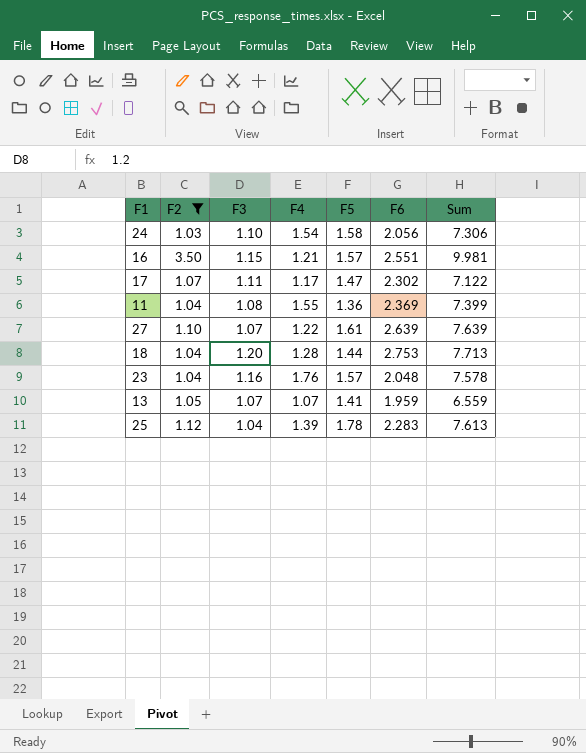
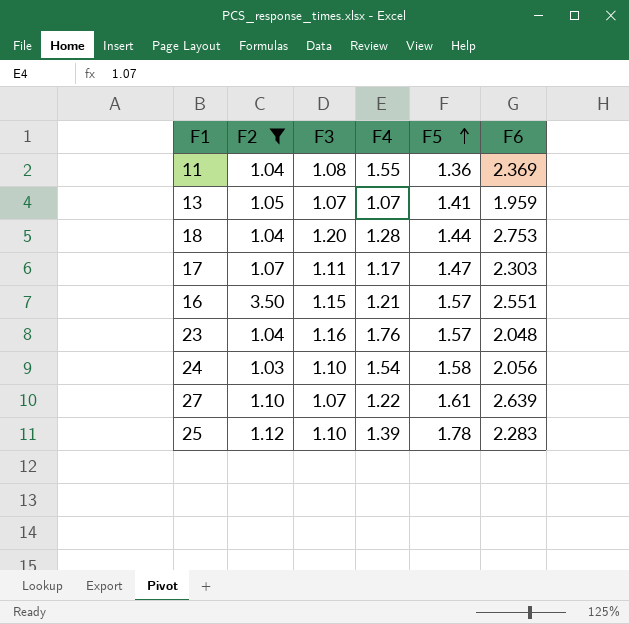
row order: none -> F5 ascending
column Sum | formula: [F2] + [F3] + [F4] + [F5] + [F6] -> none
17 | F6: 2.302 -> 2.303
25 | F3: 1.04 -> 1.10

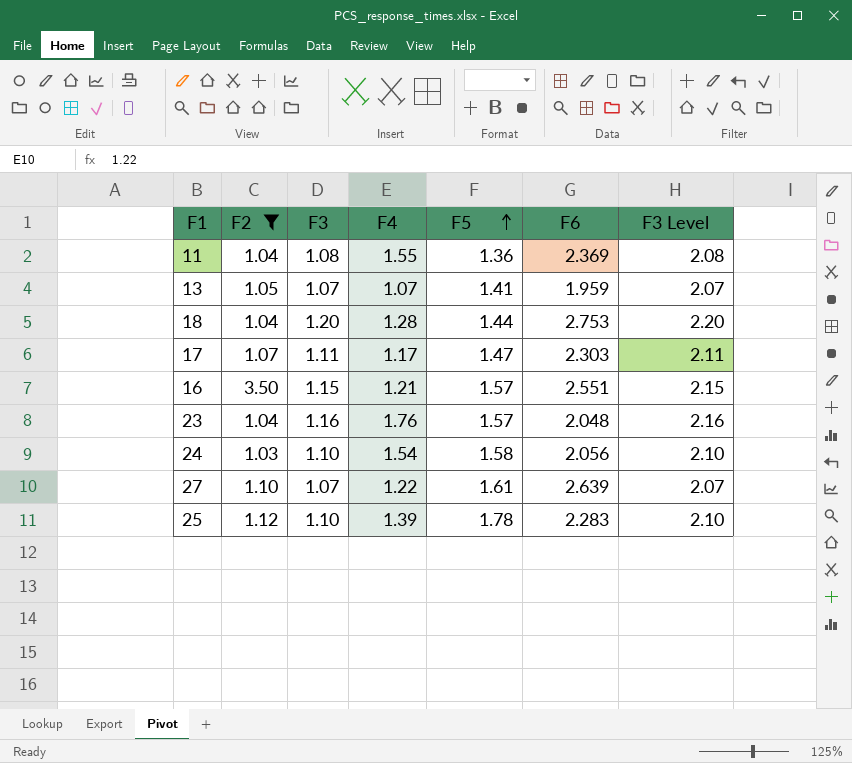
column F3 Level | formula: none -> [F3] + 1

